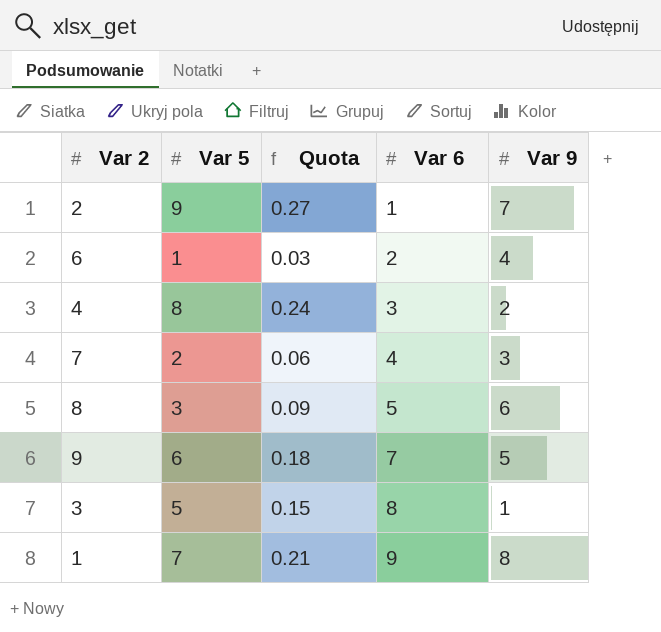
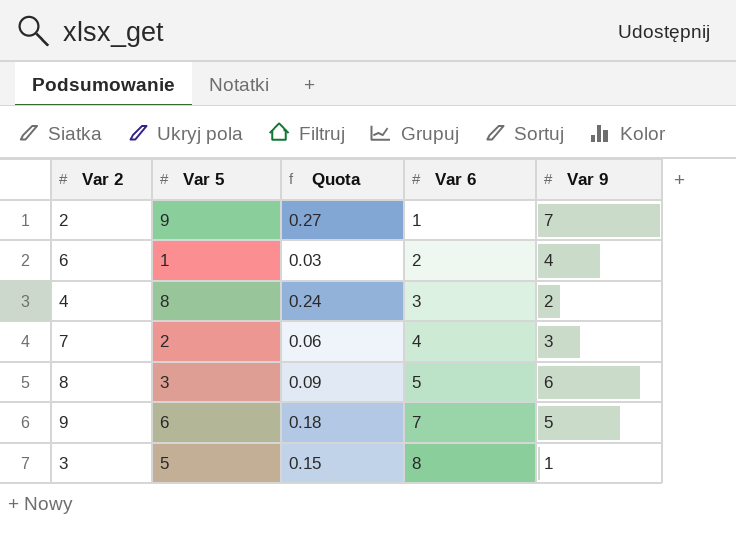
row 1: 7 | 0.21 | 9 | 8 -> none

